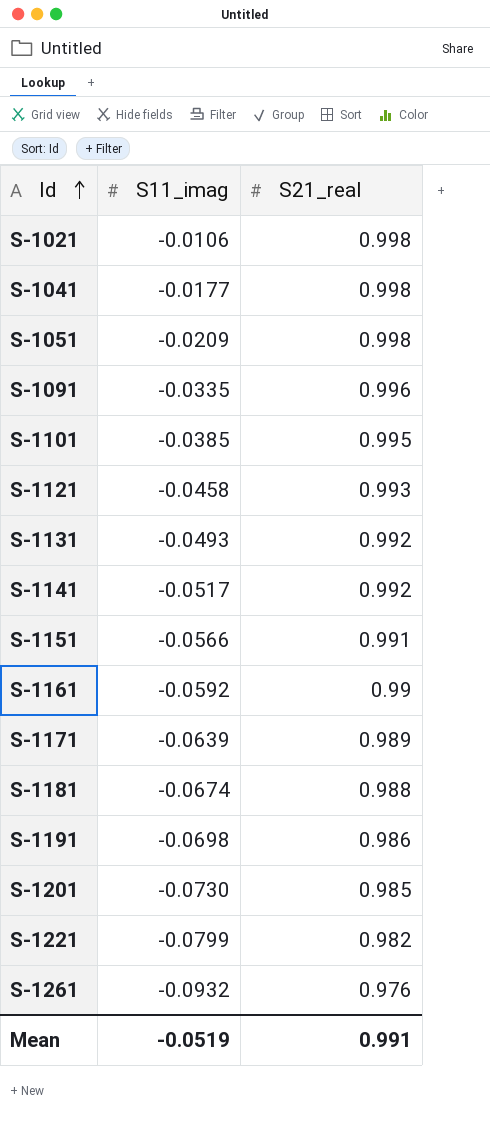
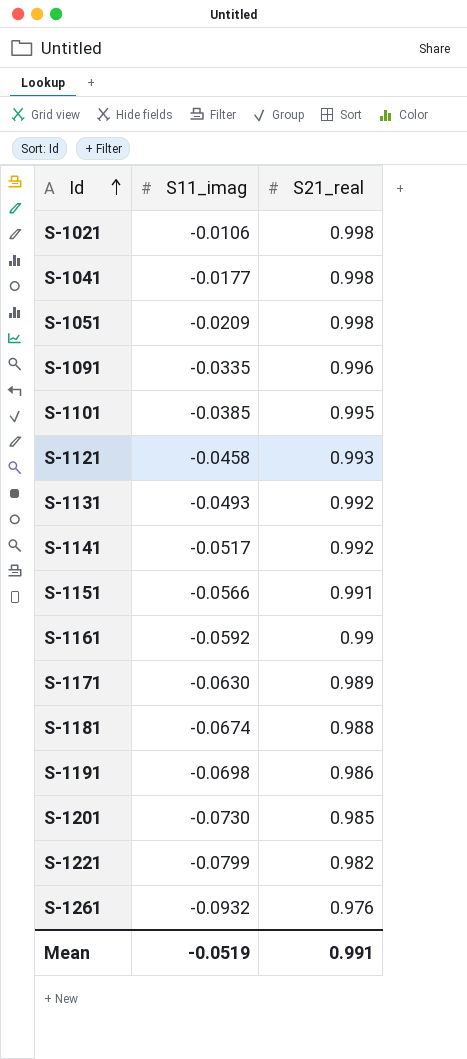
S-1171 | S11_imag: -0.0639 -> -0.0630

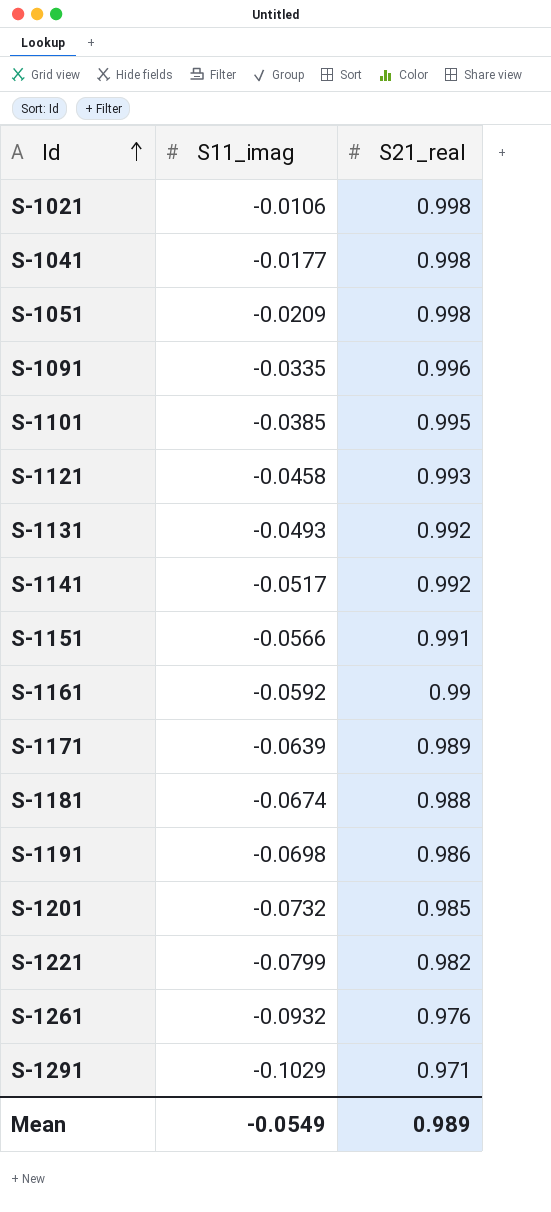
S-1171 | S11_imag: -0.0630 -> -0.0639
S-1201 | S11_imag: -0.0730 -> -0.0732
row S-1291: none -> -0.1029 | 0.971
Mean | S11_imag: -0.0519 -> -0.0549
Mean | S21_real: 0.991 -> 0.989

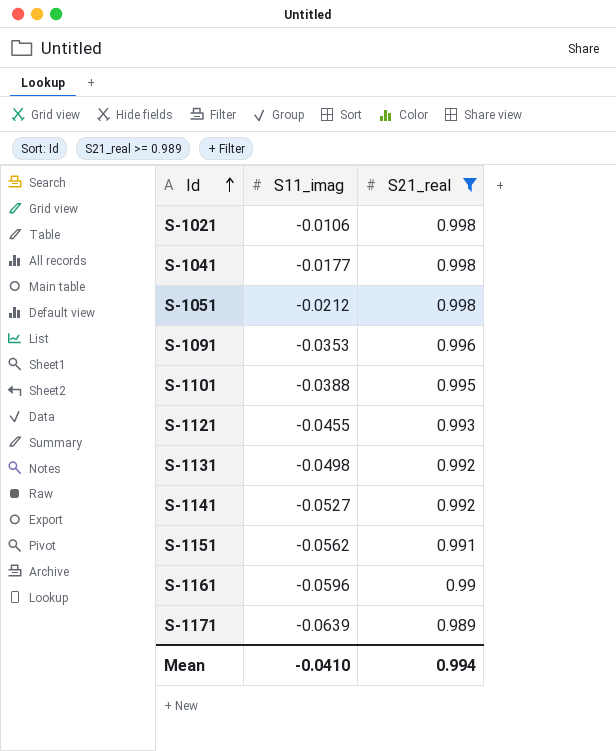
filter: none -> S21_real >= 0.989
S-1051 | S11_imag: -0.0209 -> -0.0212
S-1091 | S11_imag: -0.0335 -> -0.0353
S-1101 | S11_imag: -0.0385 -> -0.0388
S-1121 | S11_imag: -0.0458 -> -0.0455
S-1131 | S11_imag: -0.0493 -> -0.0498
S-1141 | S11_imag: -0.0517 -> -0.0527
S-1151 | S11_imag: -0.0566 -> -0.0562
S-1161 | S11_imag: -0.0592 -> -0.0596
Mean | S11_imag: -0.0549 -> -0.0410
Mean | S21_real: 0.989 -> 0.994

